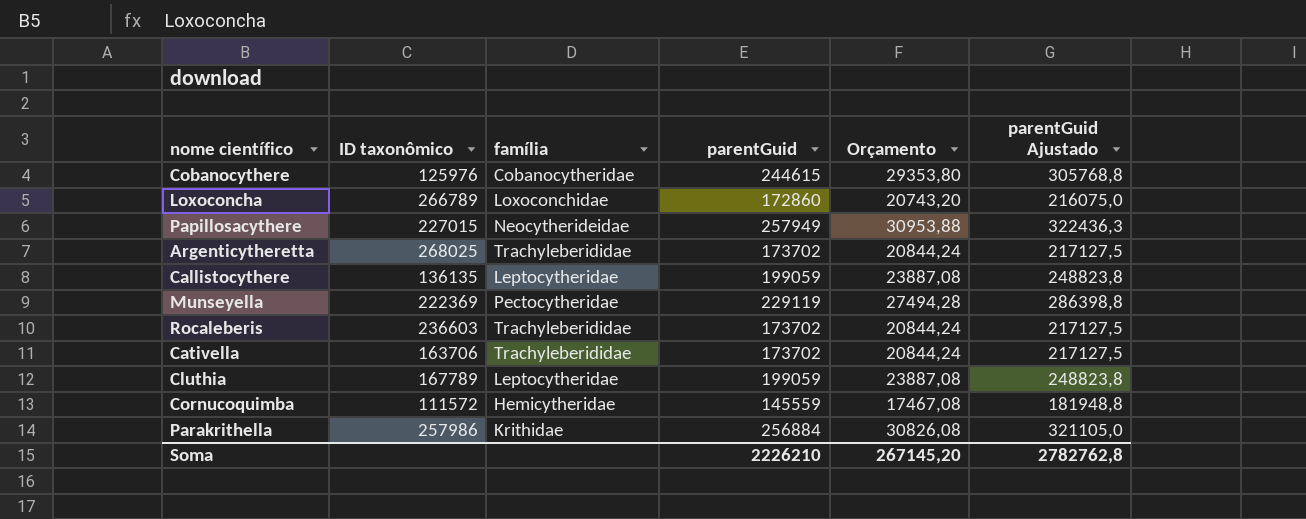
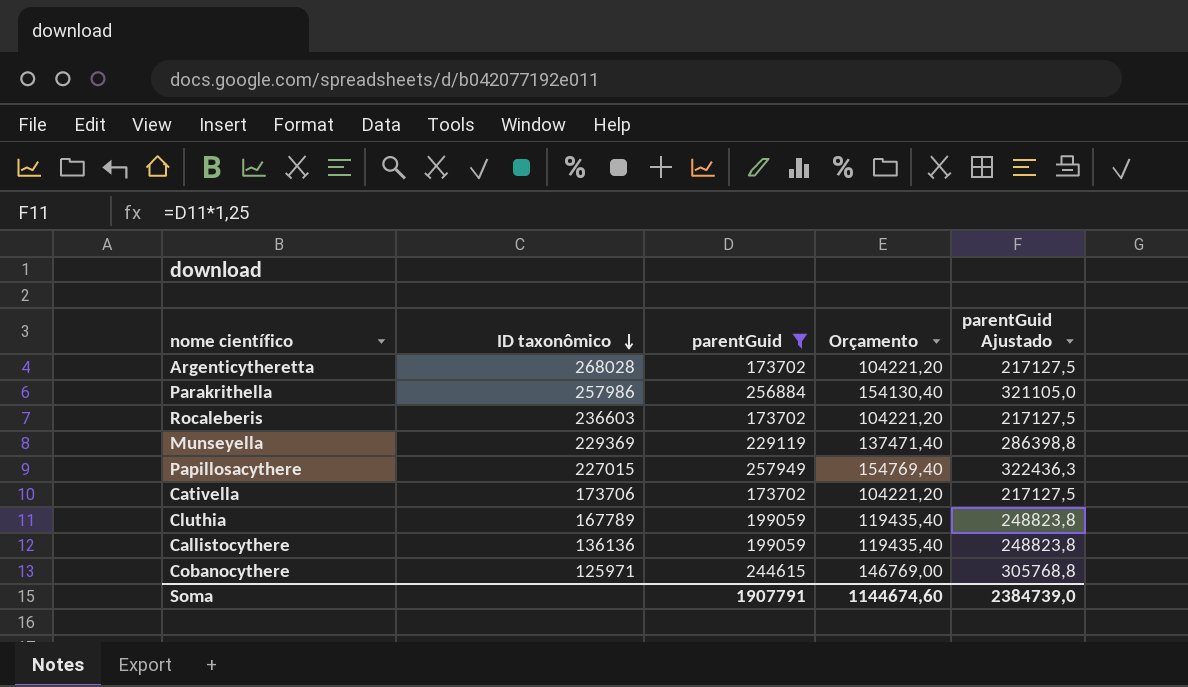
filter: none -> parentGuid >= 173702
row order: none -> ID taxonômico descending
column família | position: 3 -> none
column Orçamento | formula: [parentGuid] * 0,12 -> [parentGuid] * 0,6
Argenticytheretta | ID taxonômico: 268025 -> 268028
Munseyella | ID taxonômico: 222369 -> 229369
Cativella | ID taxonômico: 163706 -> 173706
Callistocythere | ID taxonômico: 136135 -> 136136
Cobanocythere | ID taxonômico: 125976 -> 125971
Soma | parentGuid: 2226210 -> 1907791
Soma | Orçamento: 267145,20 -> 1144674,60
Soma | parentGuid Ajustado: 2782762,8 -> 2384739,0

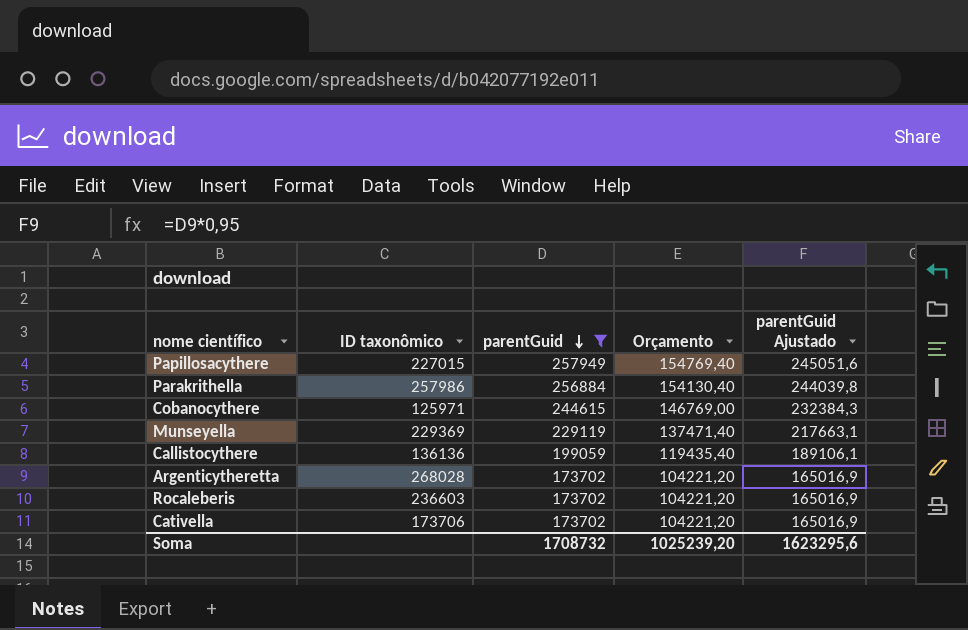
row order: ID taxonômico descending -> parentGuid descending
column parentGuid Ajustado | formula: [parentGuid] * 1,25 -> [parentGuid] * 0,95
row Cluthia: 167789 | 199059 | 119435,40 | 248823,8 -> none
Soma | parentGuid: 1907791 -> 1708732
Soma | Orçamento: 1144674,60 -> 1025239,20
Soma | parentGuid Ajustado: 2384739,0 -> 1623295,6

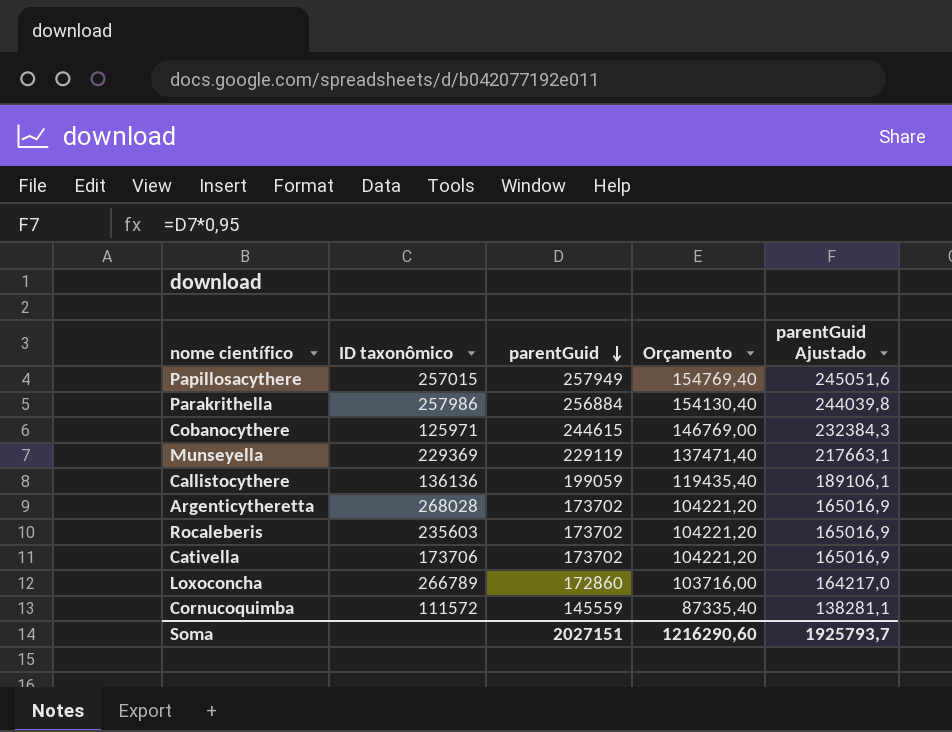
filter: parentGuid >= 173702 -> none
Papillosacythere | ID taxonômico: 227015 -> 257015
Rocaleberis | ID taxonômico: 236603 -> 235603
Soma | parentGuid: 1708732 -> 2027151
Soma | Orçamento: 1025239,20 -> 1216290,60
Soma | parentGuid Ajustado: 1623295,6 -> 1925793,7

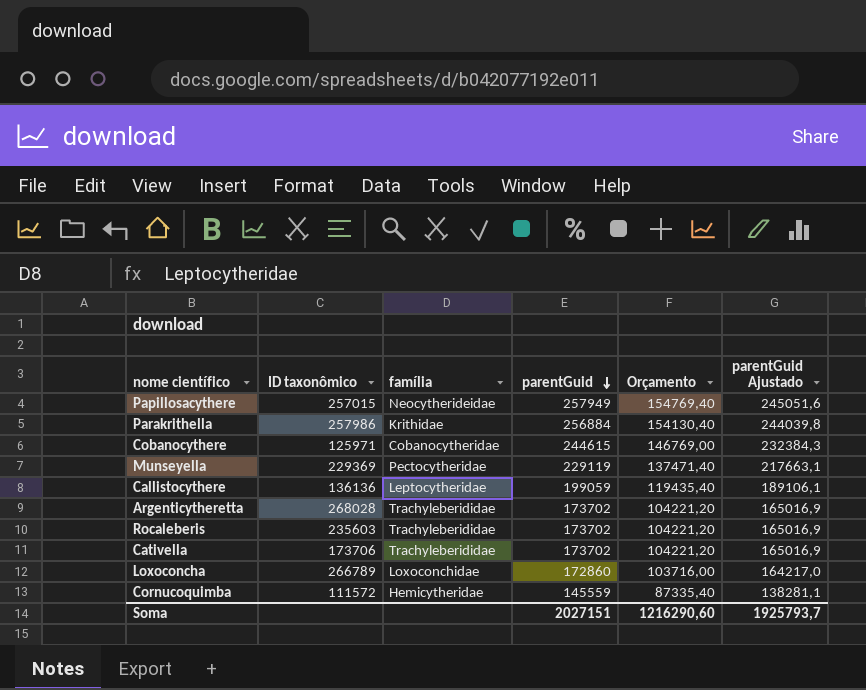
column família | position: none -> 3

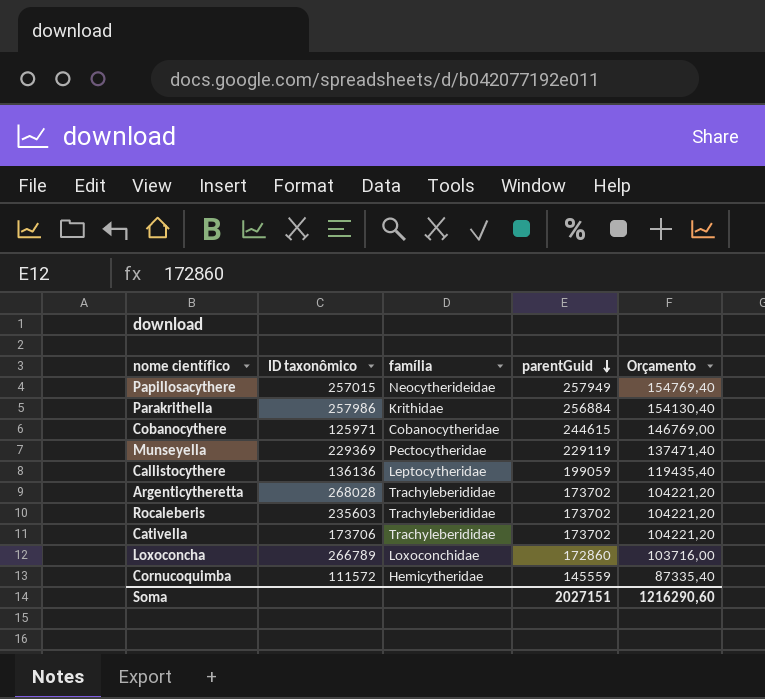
column parentGuid Ajustado | formula: [parentGuid] * 0,95 -> none

